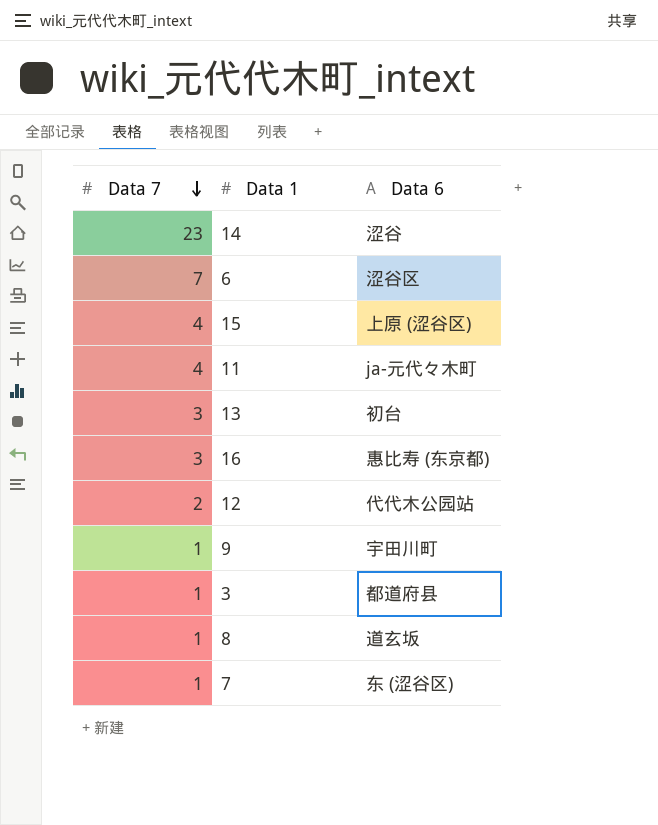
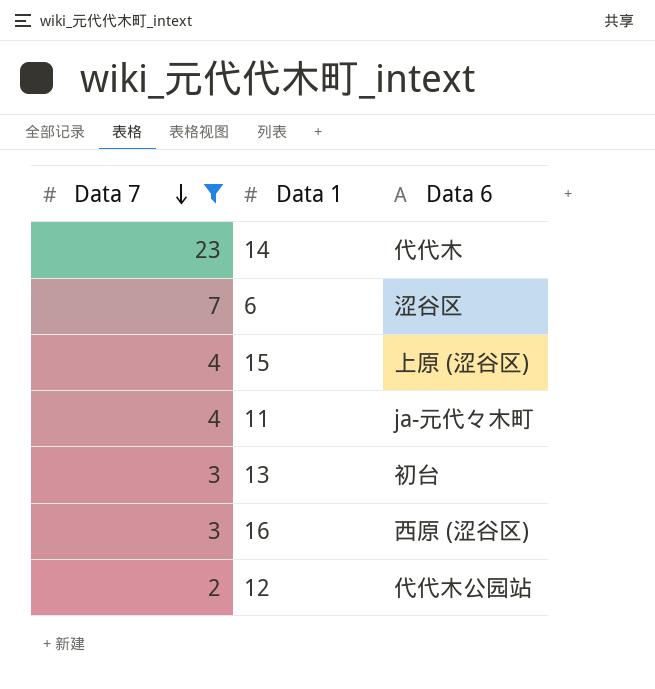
filter: none -> Data 7 != 1
14 | Data 6: 涩谷 -> 代代木
16 | Data 6: 惠比寿 (东京都) -> 西原 (涩谷区)

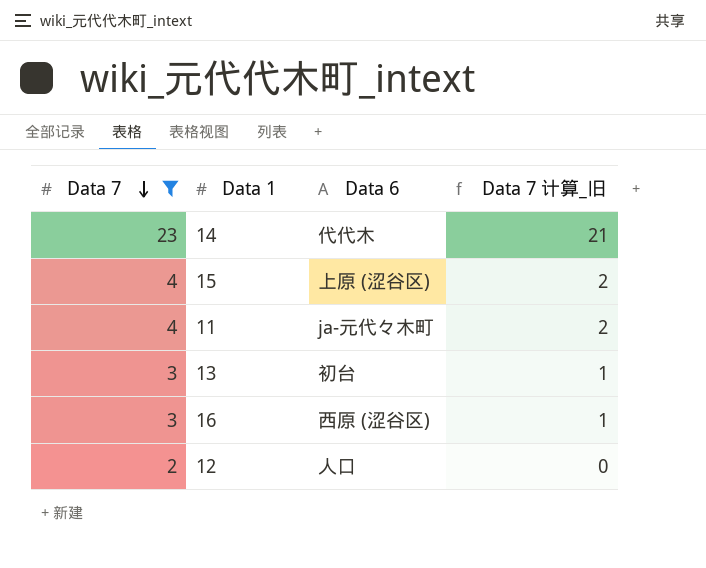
column Data 7 计算_旧 | formula: none -> [Data 7] - 2
row 6: 7 | 涩谷区 -> none
12 | Data 6: 代代木公园站 -> 人口

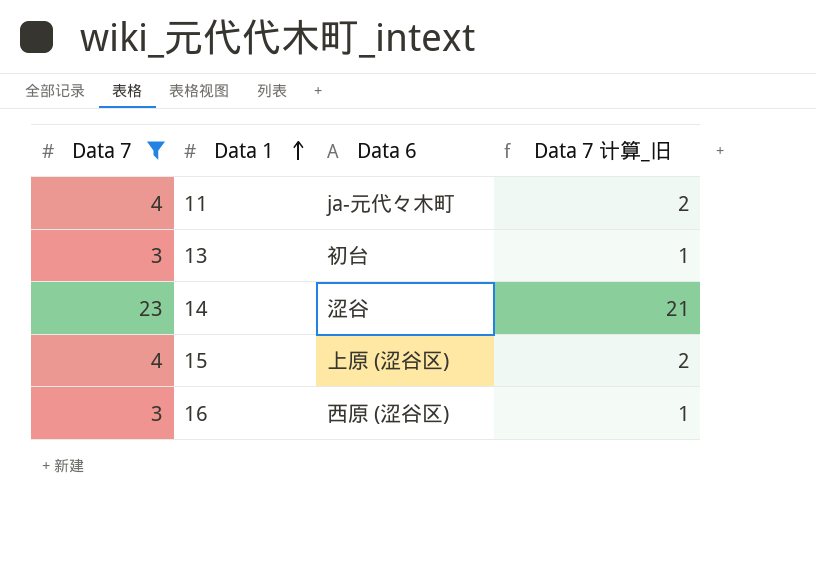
row order: Data 7 descending -> Data 1 ascending
row 12: 2 | 人口 | 0 -> none
14 | Data 6: 代代木 -> 涩谷

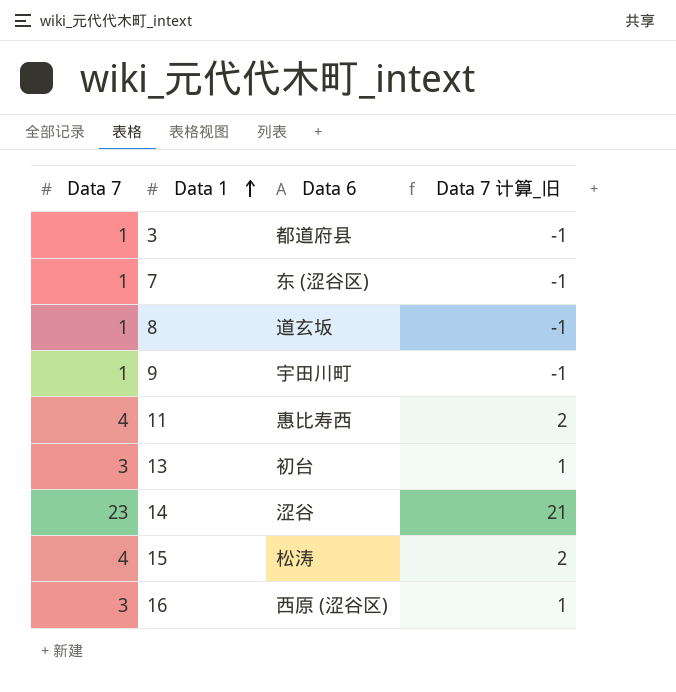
filter: Data 7 != 1 -> none
11 | Data 6: ja-元代々木町 -> 惠比寿西
15 | Data 6: 上原 (涩谷区) -> 松涛

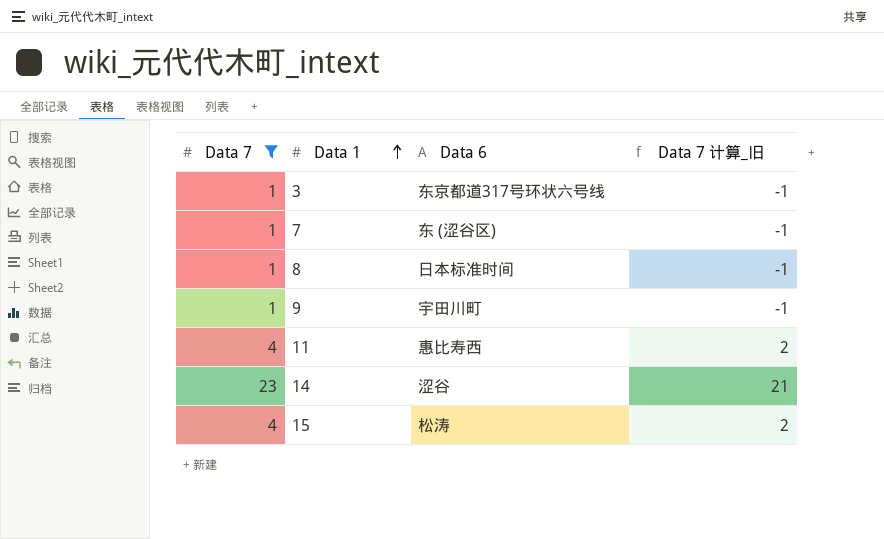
filter: none -> Data 7 != 3
3 | Data 6: 都道府县 -> 东京都道317号环状六号线
8 | Data 6: 道玄坂 -> 日本标准时间

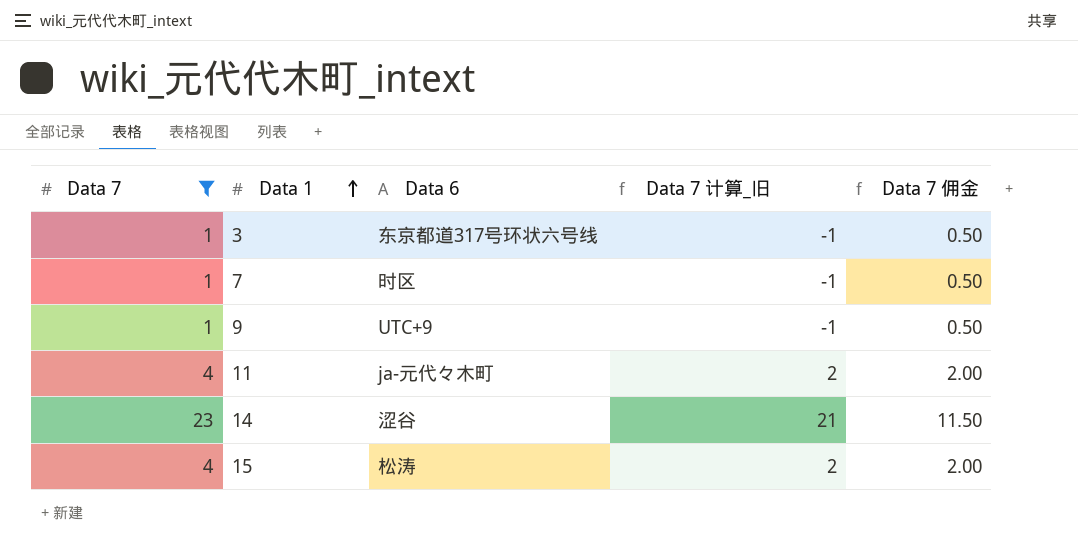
column Data 7 佣金 | formula: none -> [Data 7] * 0.5
row 8: 1 | 日本标准时间 | -1 -> none
7 | Data 6: 东 (涩谷区) -> 时区
9 | Data 6: 宇田川町 -> UTC+9
11 | Data 6: 惠比寿西 -> ja-元代々木町

